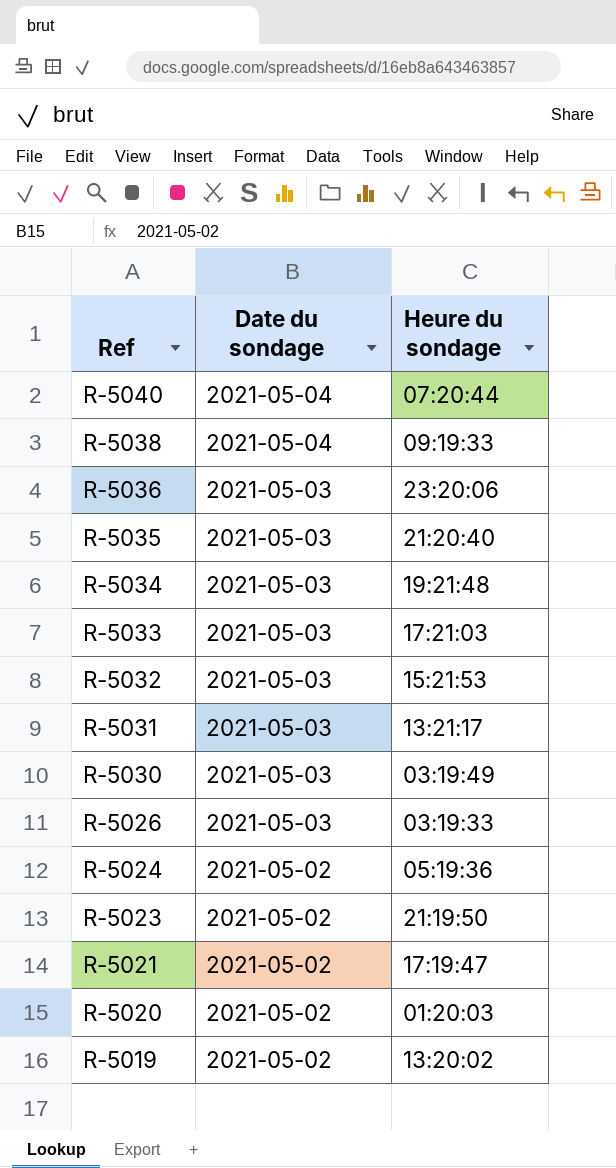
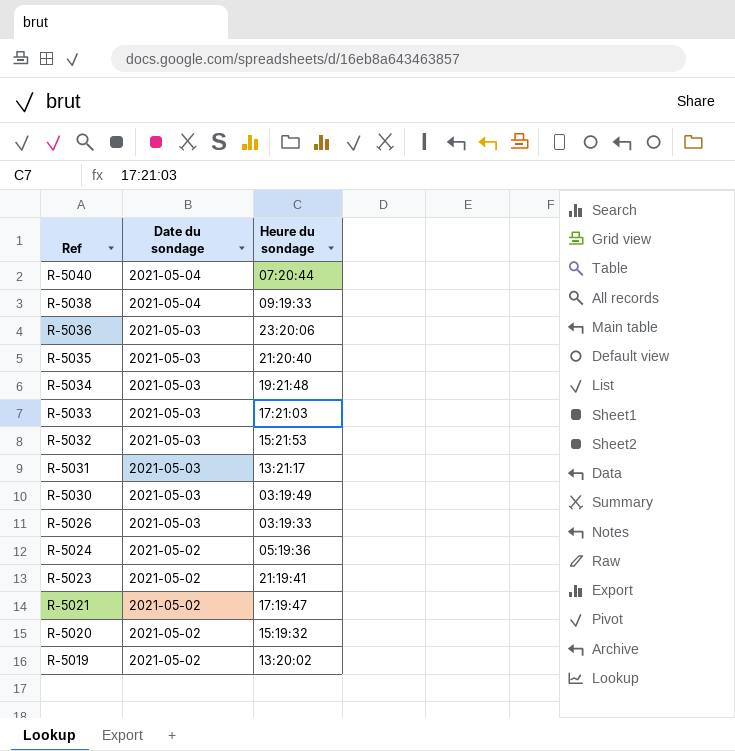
R-5023 | Heure du sondage: 21:19:50 -> 21:19:41
R-5020 | Heure du sondage: 01:20:03 -> 15:19:32

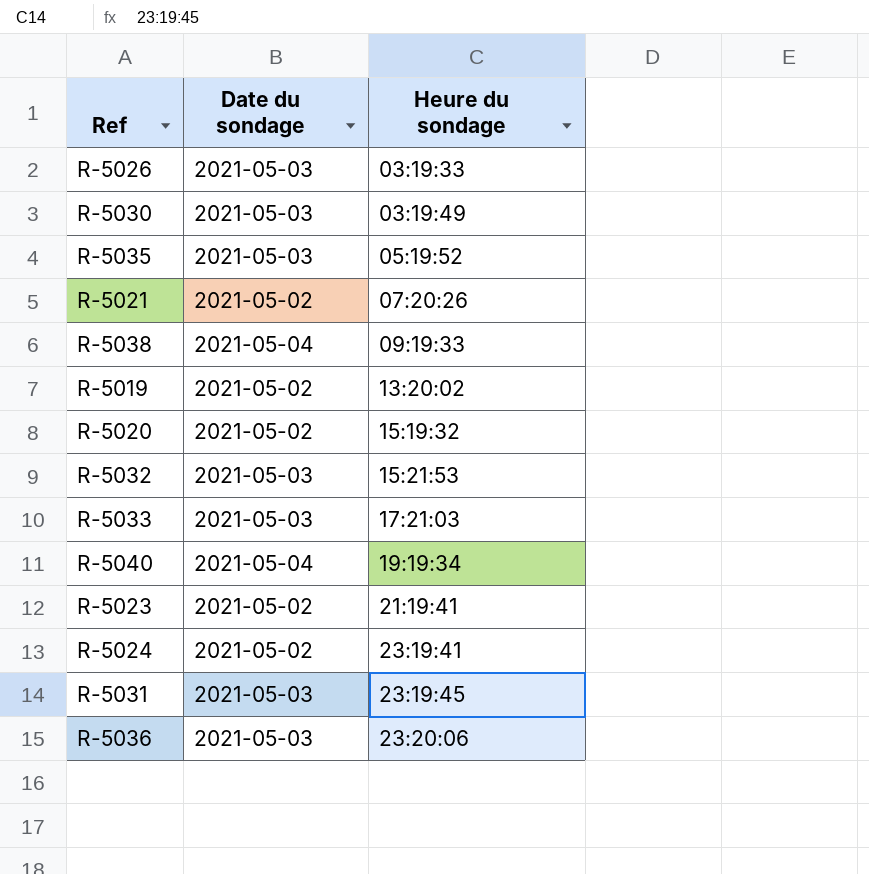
row order: Ref descending -> Heure du sondage ascending
row R-5034: 2021-05-03 | 19:21:48 -> none
R-5035 | Heure du sondage: 21:20:40 -> 05:19:52
R-5021 | Heure du sondage: 17:19:47 -> 07:20:26
R-5040 | Heure du sondage: 07:20:44 -> 19:19:34
R-5024 | Heure du sondage: 05:19:36 -> 23:19:41
R-5031 | Heure du sondage: 13:21:17 -> 23:19:45

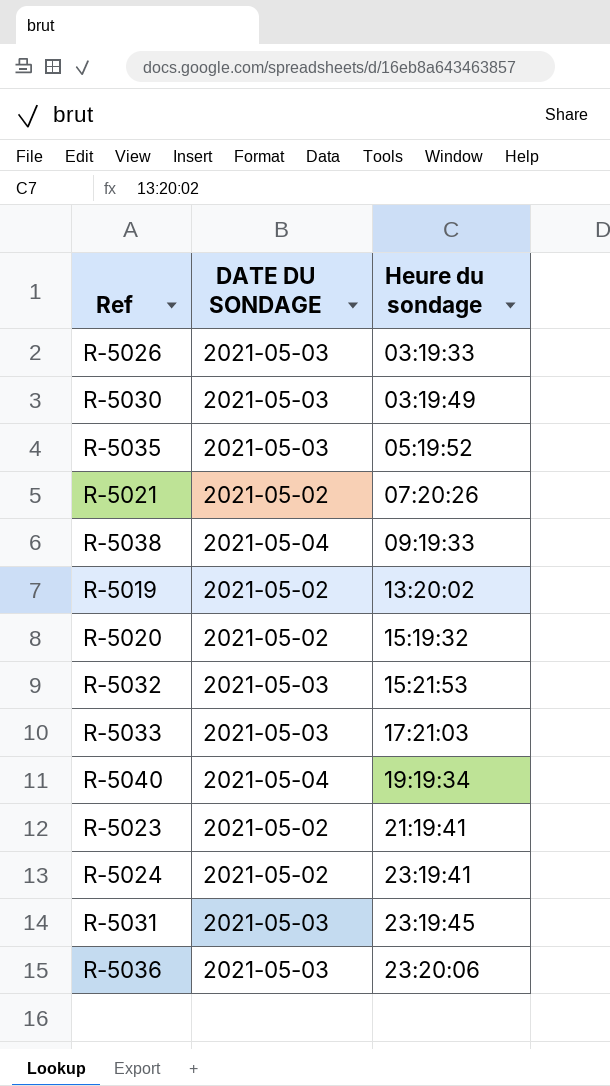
column name: Date du sondage -> DATE DU SONDAGE

